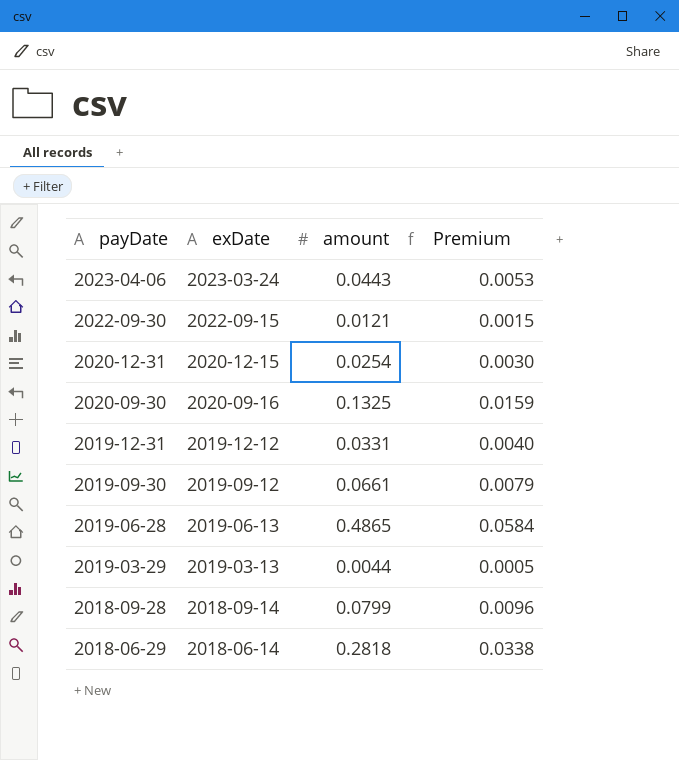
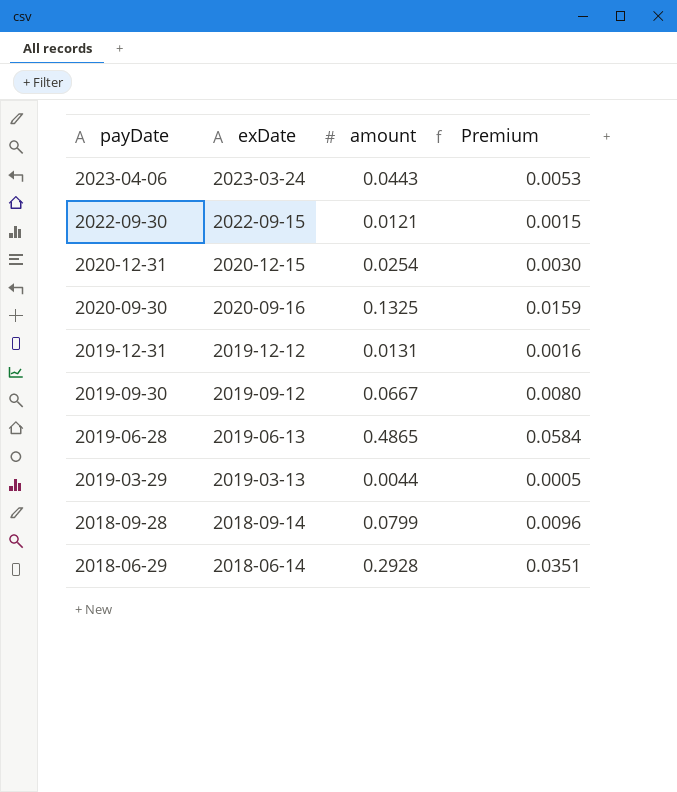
2019-12-31 | amount: 0.0331 -> 0.0131
2019-12-31 | Premium: 0.0040 -> 0.0016
2019-09-30 | amount: 0.0661 -> 0.0667
2019-09-30 | Premium: 0.0079 -> 0.0080
2018-06-29 | amount: 0.2818 -> 0.2928
2018-06-29 | Premium: 0.0338 -> 0.0351

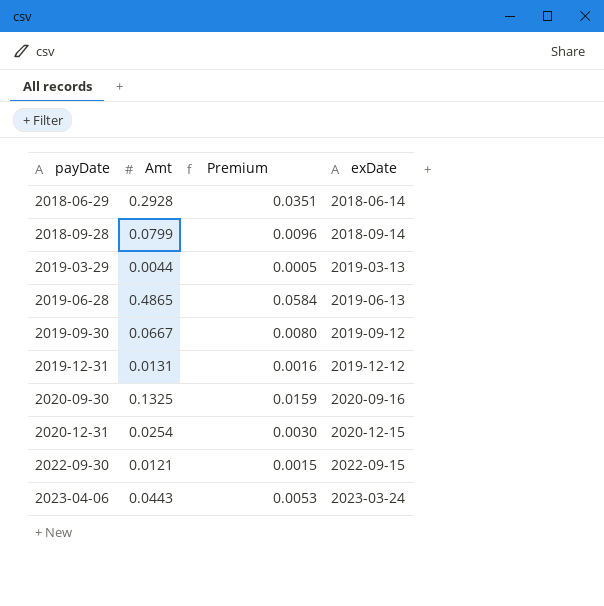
row order: payDate descending -> payDate ascending
column name: amount -> Amt
column exDate | position: 2 -> 4

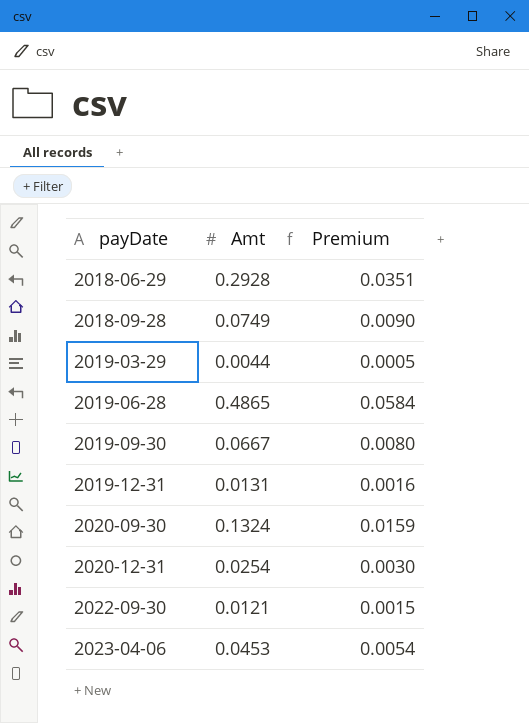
column exDate | position: 4 -> none
2018-09-28 | Amt: 0.0799 -> 0.0749
2018-09-28 | Premium: 0.0096 -> 0.0090
2020-09-30 | Amt: 0.1325 -> 0.1324
2023-04-06 | Amt: 0.0443 -> 0.0453
2023-04-06 | Premium: 0.0053 -> 0.0054

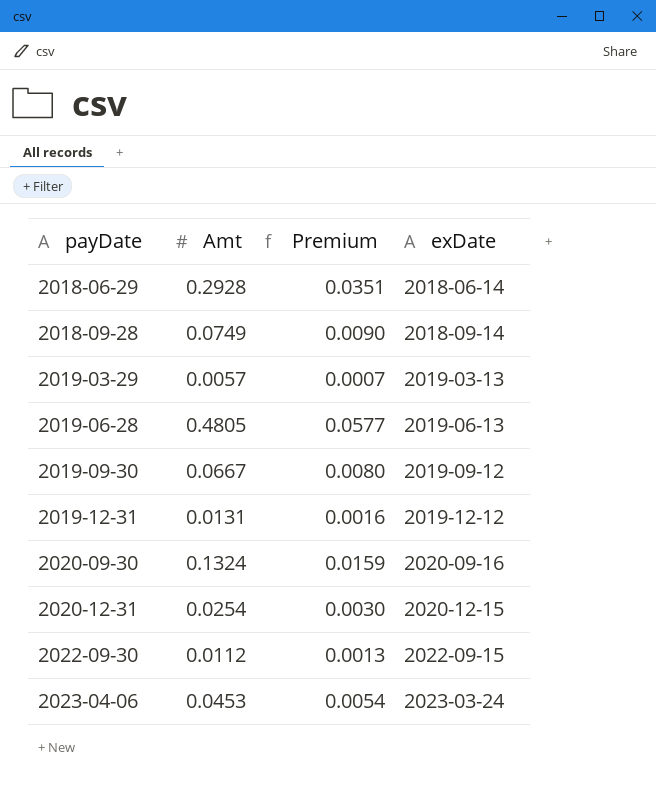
column exDate | position: none -> 4
2019-03-29 | Amt: 0.0044 -> 0.0057
2019-03-29 | Premium: 0.0005 -> 0.0007
2019-06-28 | Amt: 0.4865 -> 0.4805
2019-06-28 | Premium: 0.0584 -> 0.0577
2022-09-30 | Amt: 0.0121 -> 0.0112
2022-09-30 | Premium: 0.0015 -> 0.0013

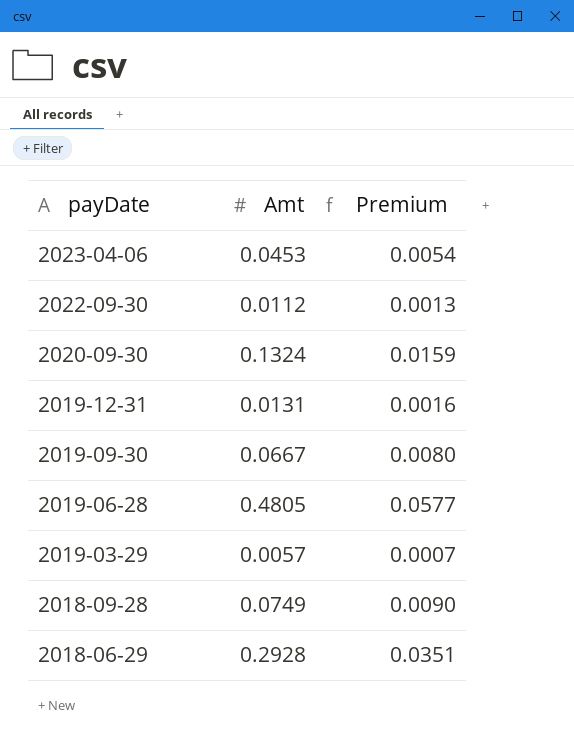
row order: payDate ascending -> payDate descending
column exDate | position: 4 -> none
row 2020-12-31: 0.0254 | 0.0030 | 2020-12-15 -> none

